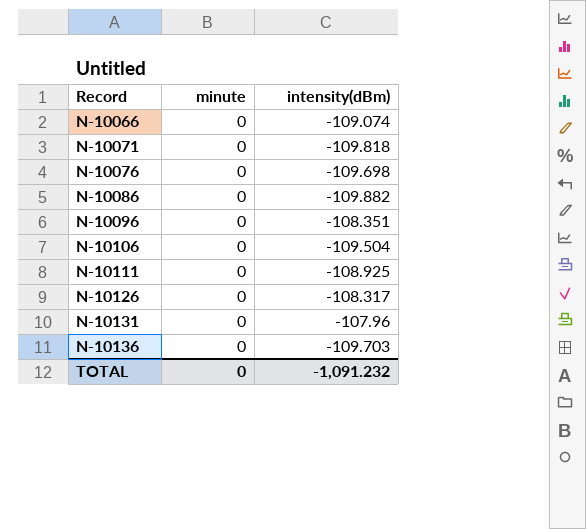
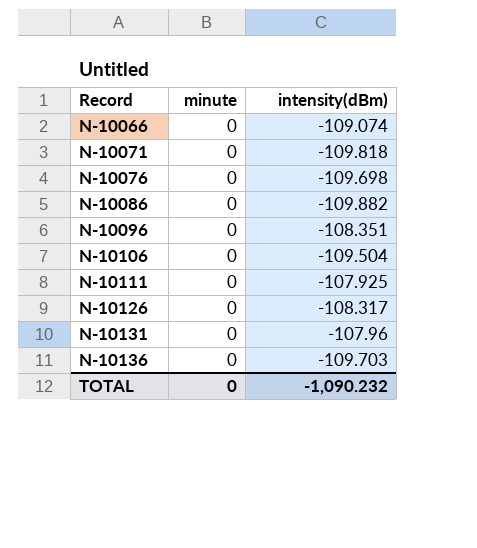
N-10111 | intensity(dBm): -108.925 -> -107.925
TOTAL | intensity(dBm): -1,091.232 -> -1,090.232

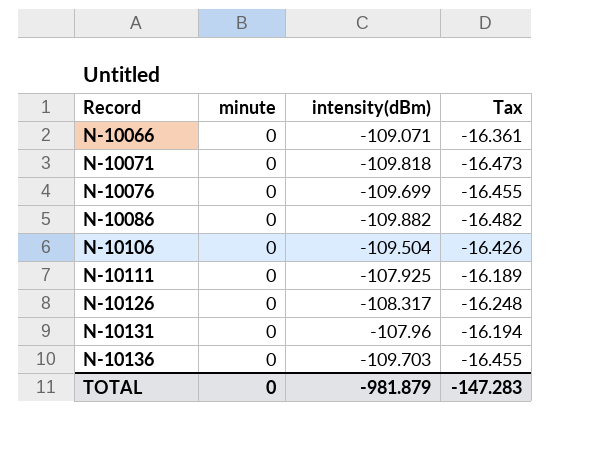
column Tax | formula: none -> [intensity(dBm)] * 0.15
row N-10096: 0 | -108.351 -> none
N-10066 | intensity(dBm): -109.074 -> -109.071
N-10076 | intensity(dBm): -109.698 -> -109.699
TOTAL | intensity(dBm): -1,090.232 -> -981.879

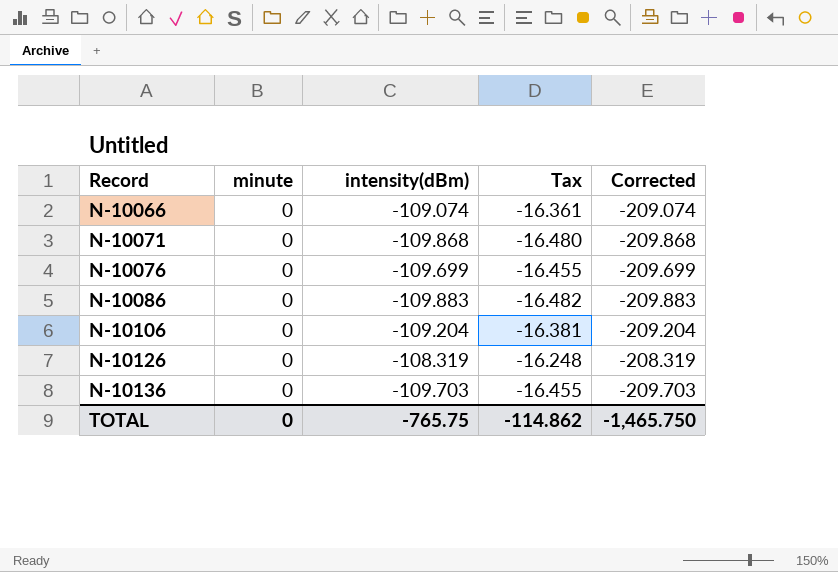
column Corrected | formula: none -> [intensity(dBm)] - 100
row N-10111: 0 | -107.925 | -16.189 -> none
row N-10131: 0 | -107.96 | -16.194 -> none
N-10066 | intensity(dBm): -109.071 -> -109.074
N-10071 | intensity(dBm): -109.818 -> -109.868
N-10071 | Tax: -16.473 -> -16.480
N-10086 | intensity(dBm): -109.882 -> -109.883
N-10106 | intensity(dBm): -109.504 -> -109.204
N-10106 | Tax: -16.426 -> -16.381
N-10126 | intensity(dBm): -108.317 -> -108.319
TOTAL | intensity(dBm): -981.879 -> -765.75
TOTAL | Tax: -147.283 -> -114.862

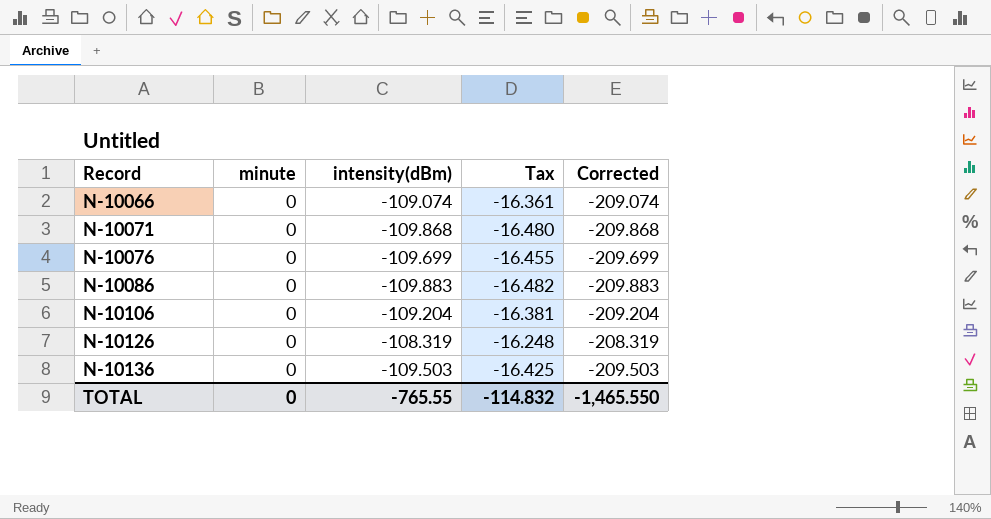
N-10136 | intensity(dBm): -109.703 -> -109.503
N-10136 | Tax: -16.455 -> -16.425
N-10136 | Corrected: -209.703 -> -209.503
TOTAL | intensity(dBm): -765.75 -> -765.55
TOTAL | Tax: -114.862 -> -114.832
TOTAL | Corrected: -1,465.750 -> -1,465.550

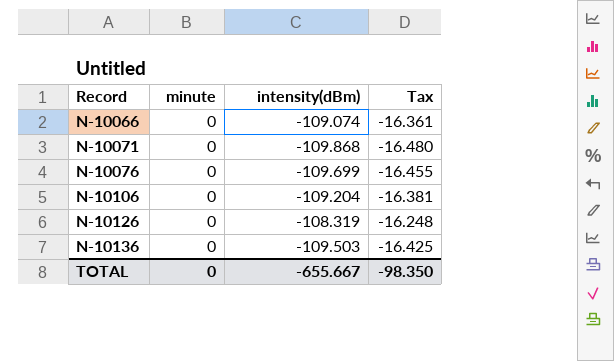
column Corrected | formula: [intensity(dBm)] - 100 -> none
row N-10086: 0 | -109.883 | -16.482 | -209.883 -> none
TOTAL | intensity(dBm): -765.55 -> -655.667
TOTAL | Tax: -114.832 -> -98.350

